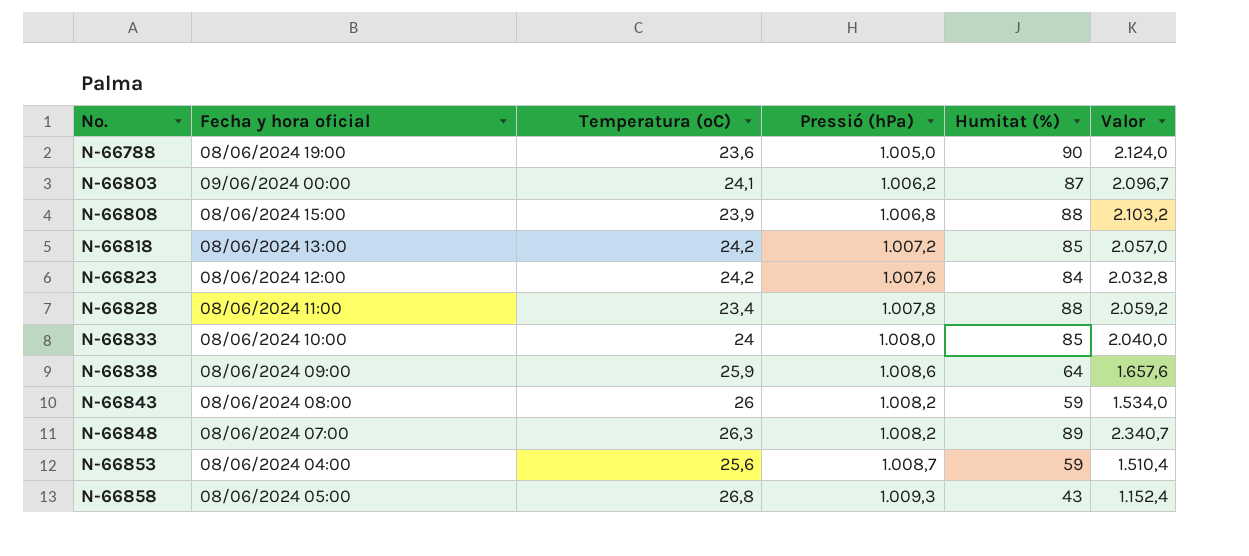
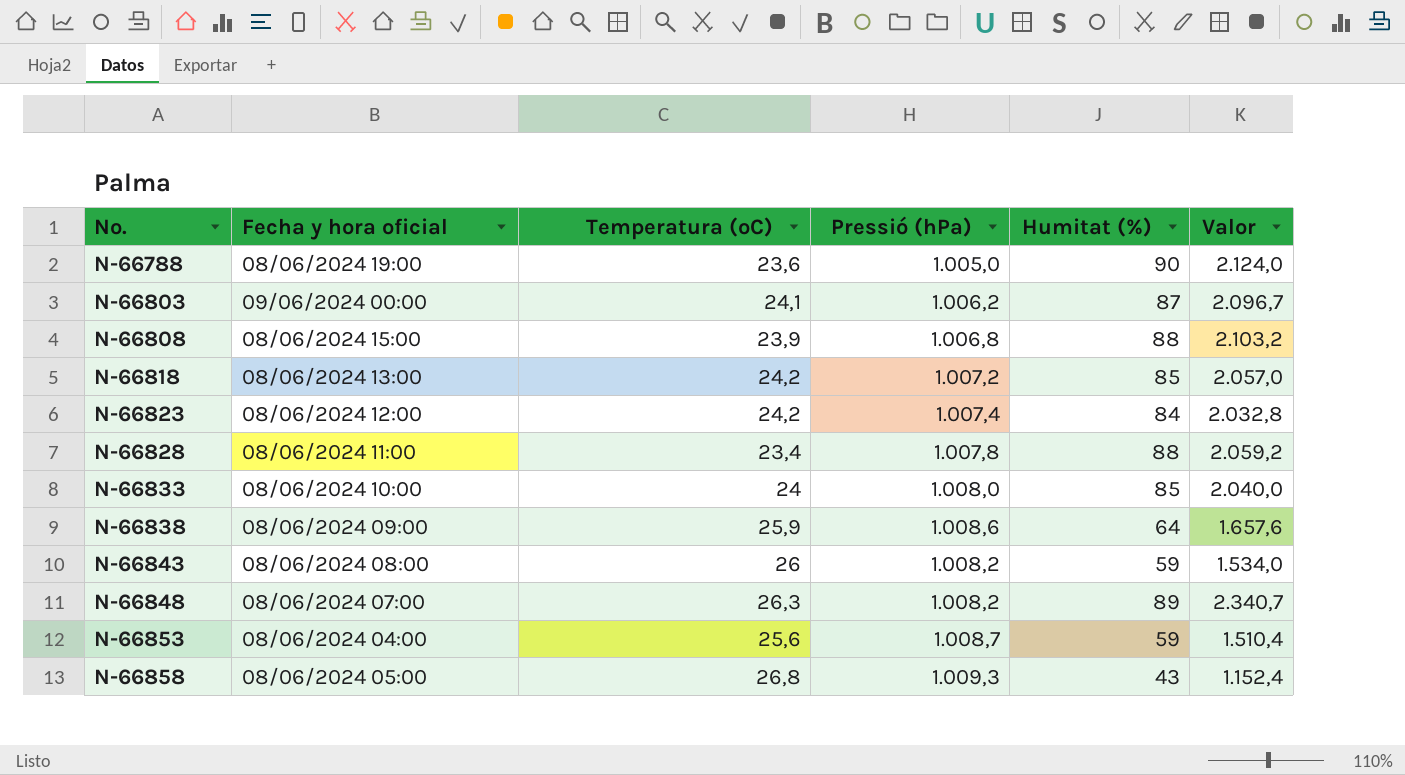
N-66823 | Pressió (hPa): 1.007,6 -> 1.007,4

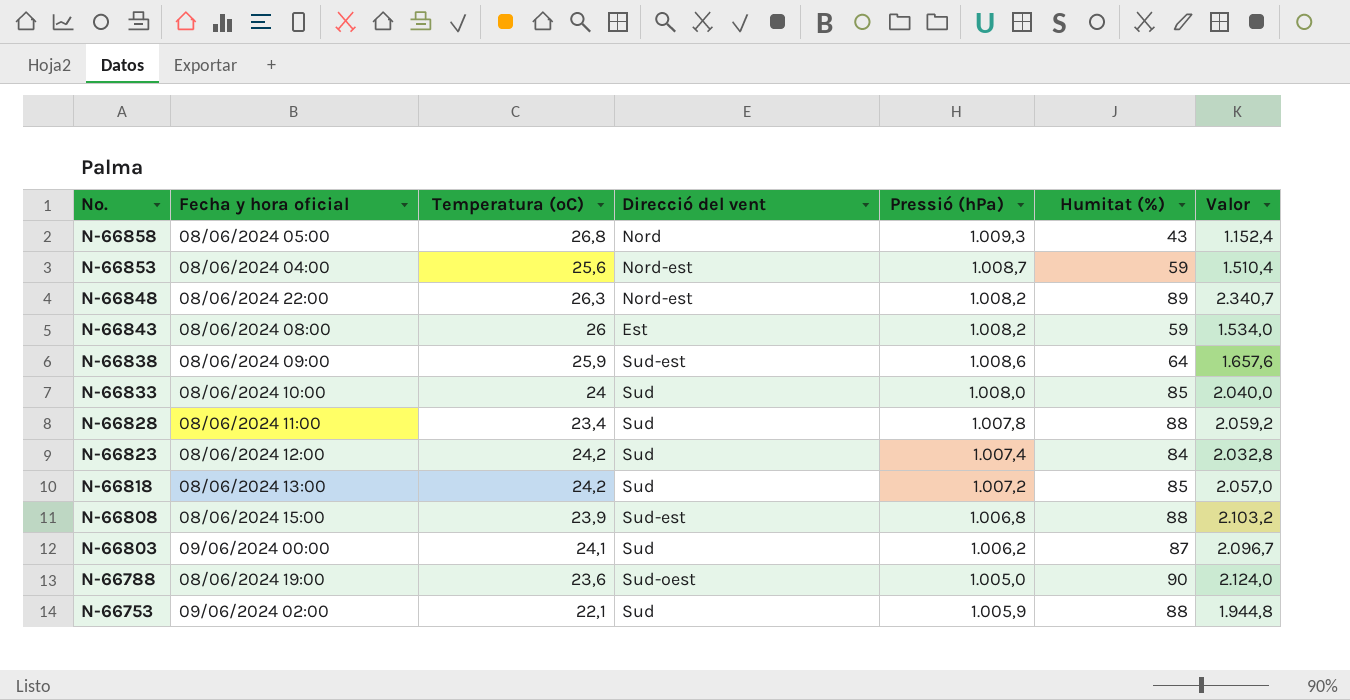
row order: No. ascending -> No. descending
column Direcció del vent | position: none -> 4
N-66848 | Fecha y hora oficial: 08/06/2024 07:00 -> 08/06/2024 22:00
row N-66753: none -> 09/06/2024 02:00 | 22,1 | Sud | 1.005,9 | 88 | 1.944,8

